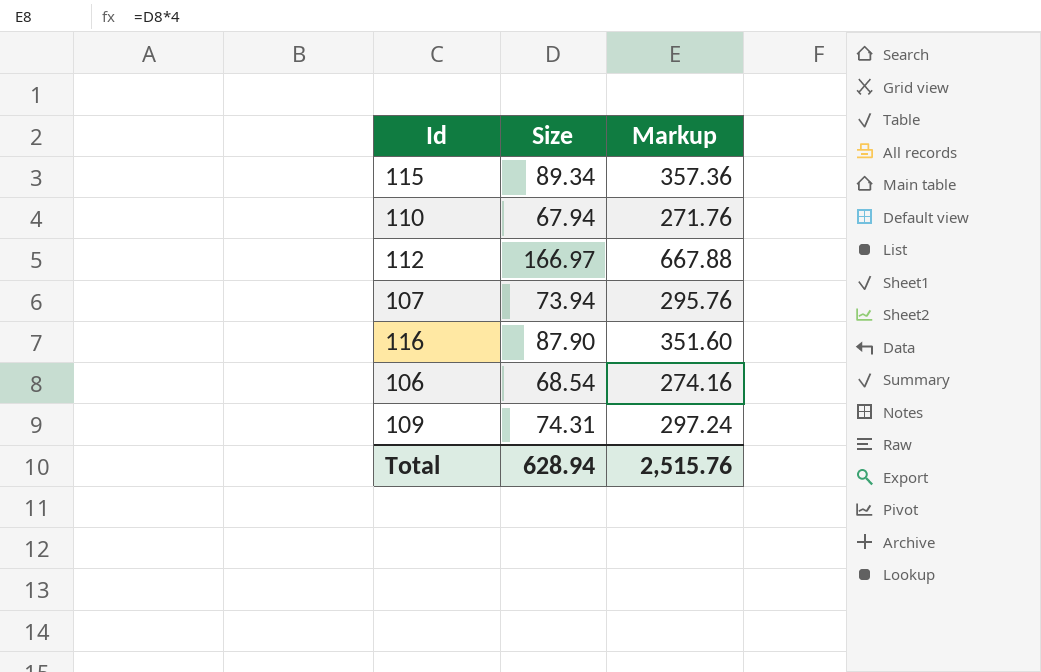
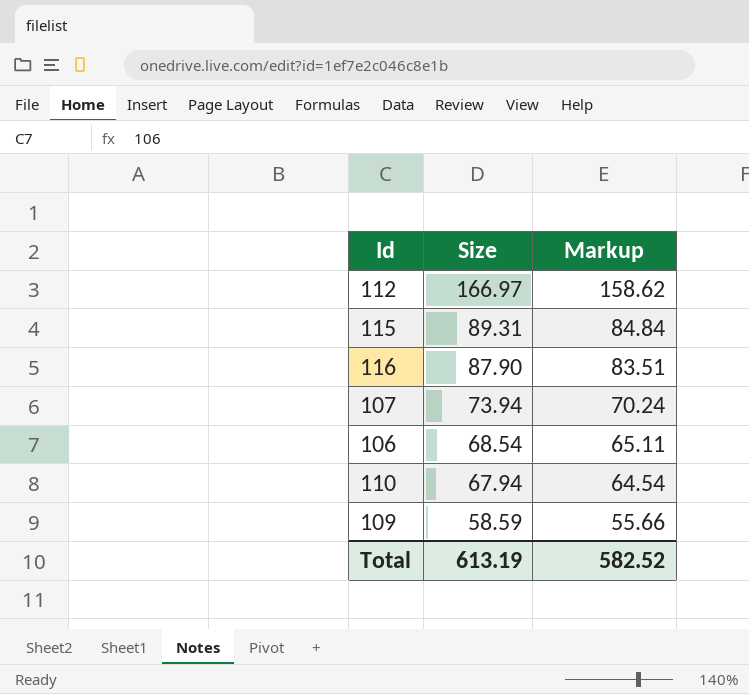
row order: none -> Size descending
column Markup | formula: [Size] * 4 -> [Size] * 0.95
115 | Size: 89.34 -> 89.31
109 | Size: 74.31 -> 58.59
Total | Size: 628.94 -> 613.19
Total | Markup: 2,515.76 -> 582.52

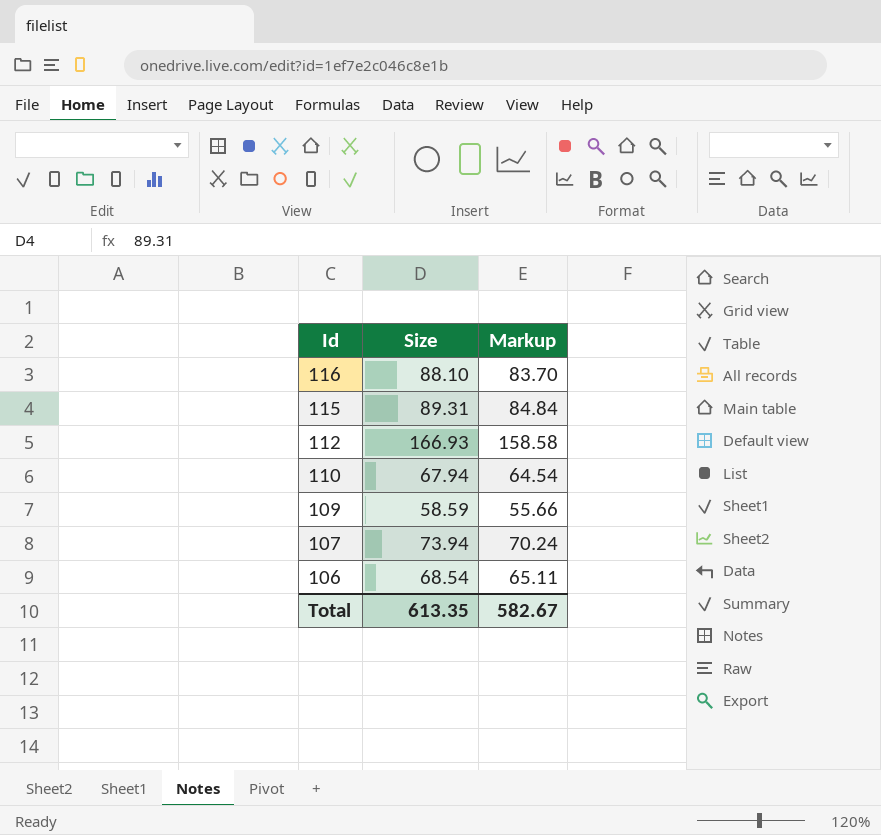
row order: Size descending -> Id descending
116 | Size: 87.90 -> 88.10
116 | Markup: 83.51 -> 83.70
112 | Size: 166.97 -> 166.93
112 | Markup: 158.62 -> 158.58
Total | Size: 613.19 -> 613.35
Total | Markup: 582.52 -> 582.67

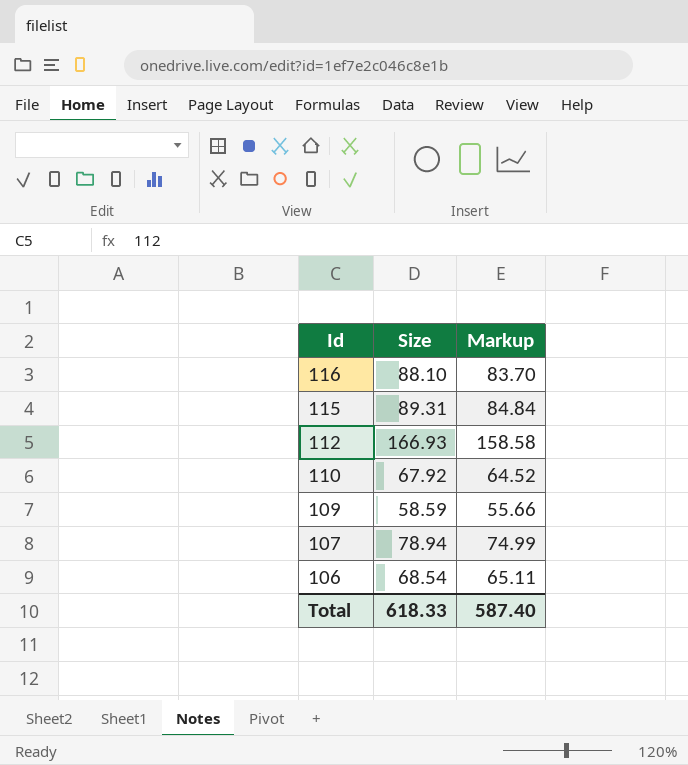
110 | Size: 67.94 -> 67.92
110 | Markup: 64.54 -> 64.52
107 | Size: 73.94 -> 78.94
107 | Markup: 70.24 -> 74.99
Total | Size: 613.35 -> 618.33
Total | Markup: 582.67 -> 587.40

